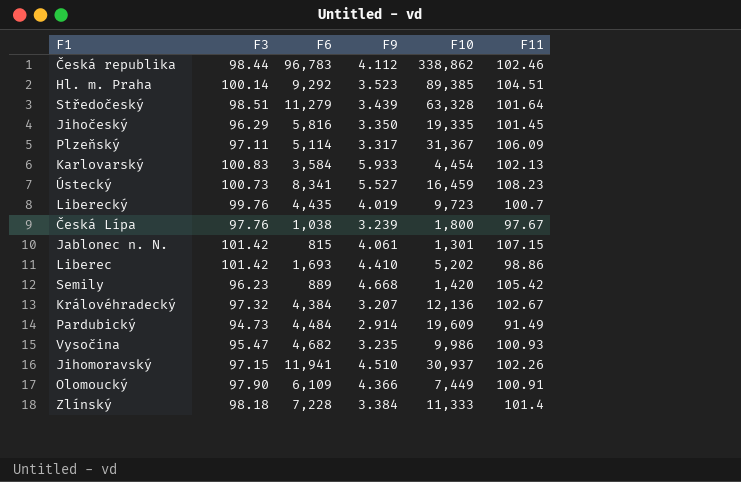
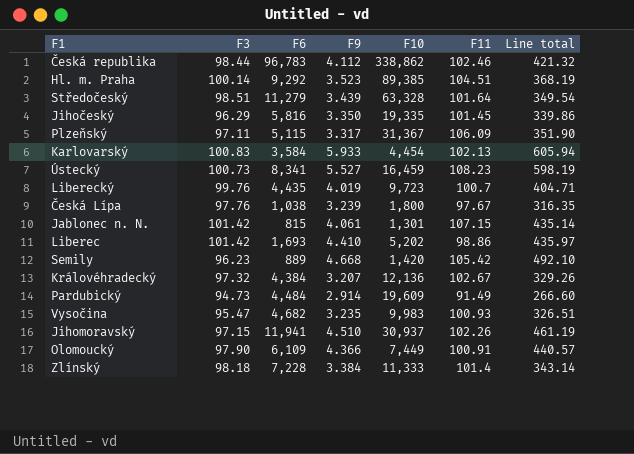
column Line total | formula: none -> [F9] * [F11]
Plzeňský | F6: 5,114 -> 5,115
Vysočina | F10: 9,986 -> 9,983

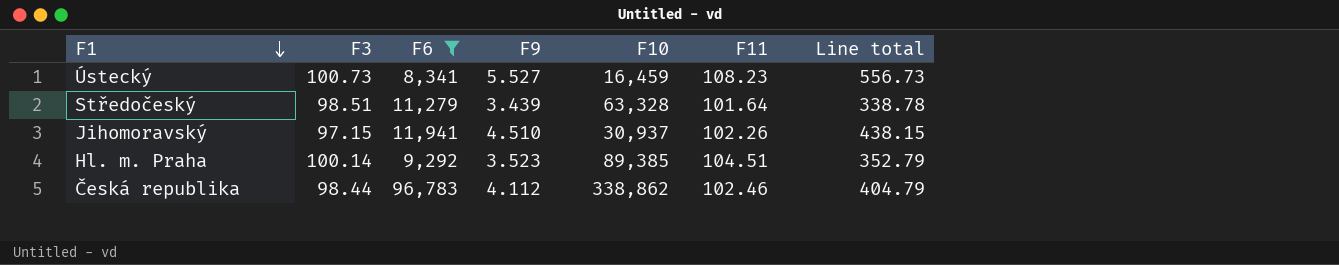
filter: none -> F6 >= 8,341
row order: none -> F1 descending
column Line total | formula: [F9] * [F11] -> [F3] * [F9]

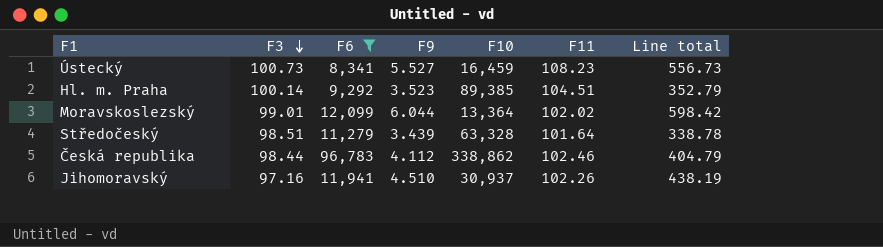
row order: F1 descending -> F3 descending
row Moravskoslezský: none -> 99.01 | 12,099 | 6.044 | 13,364 | 102.02 | 598.42
Jihomoravský | F3: 97.15 -> 97.16
Jihomoravský | Line total: 438.15 -> 438.19

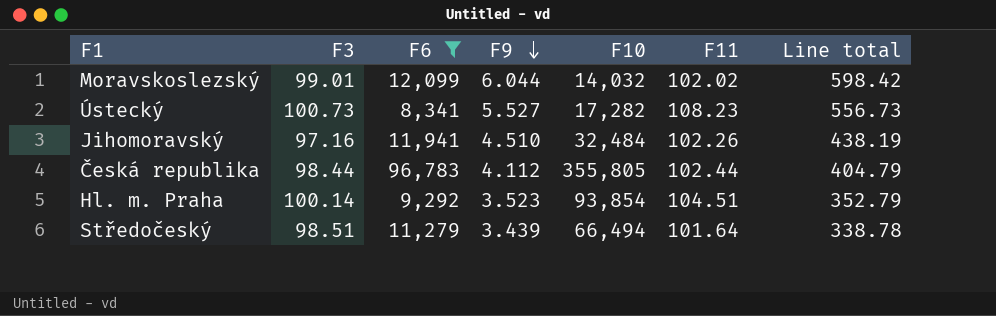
row order: F3 descending -> F9 descending
Moravskoslezský | F10: 13,364 -> 14,032
Ústecký | F10: 16,459 -> 17,282
Jihomoravský | F10: 30,937 -> 32,484
Česká republika | F10: 338,862 -> 355,805
Česká republika | F11: 102.46 -> 102.44
Hl. m. Praha | F10: 89,385 -> 93,854
Středočeský | F10: 63,328 -> 66,494

